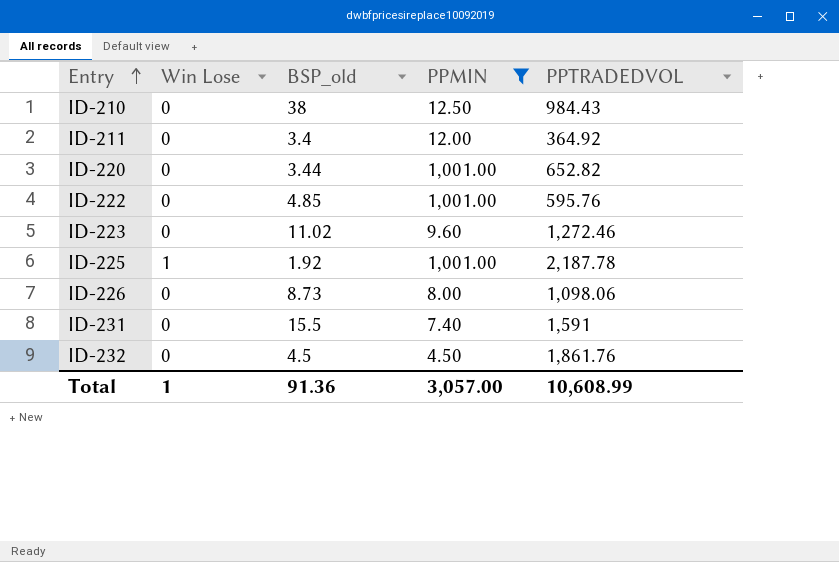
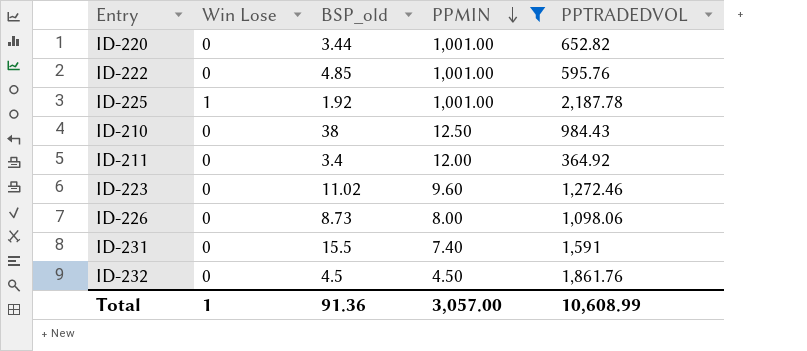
row order: Entry ascending -> PPMIN descending

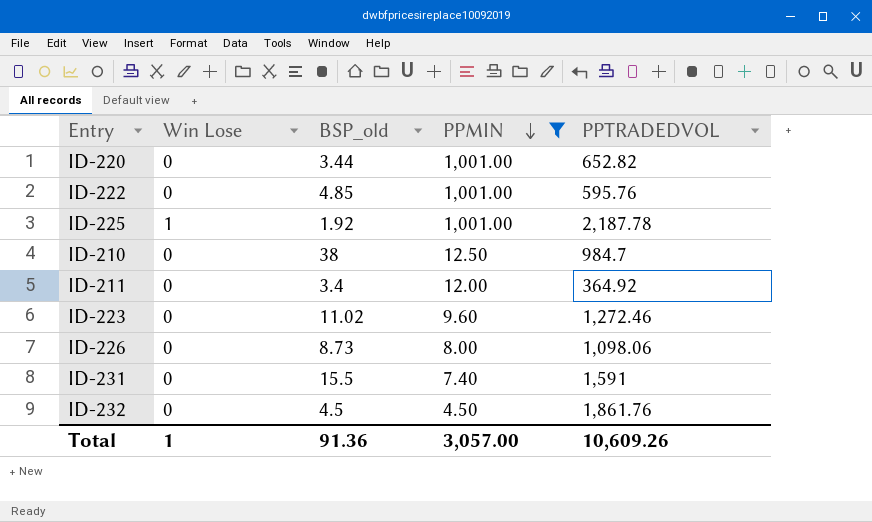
ID-210 | PPTRADEDVOL: 984.43 -> 984.7
Total | PPTRADEDVOL: 10,608.99 -> 10,609.26

